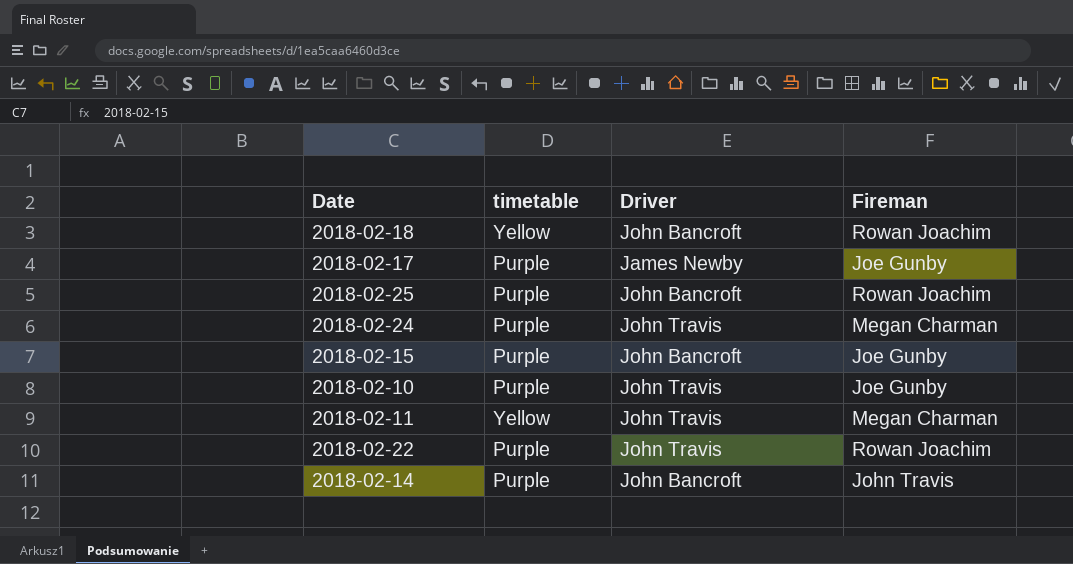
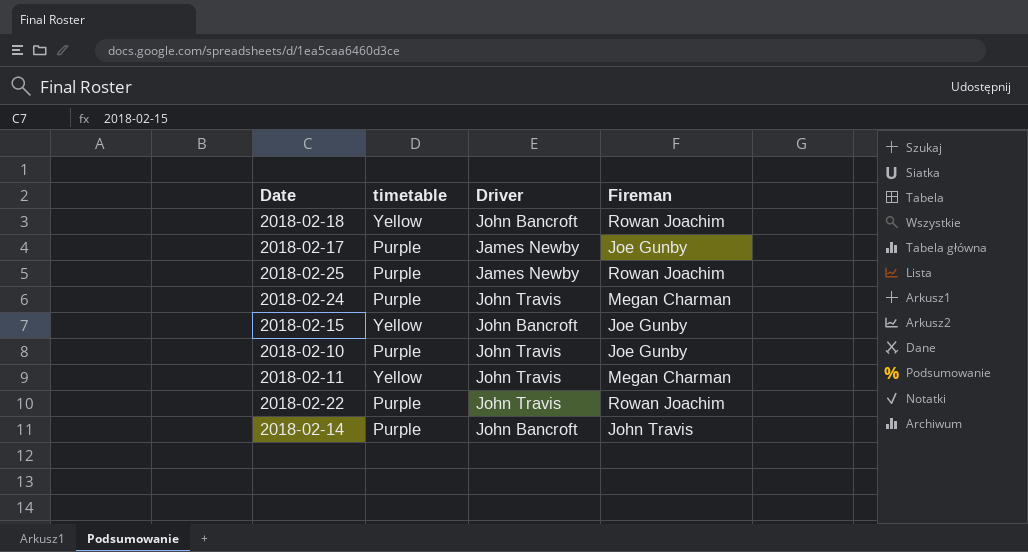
2018-02-25 | Driver: John Bancroft -> James Newby
2018-02-15 | timetable: Purple -> Yellow

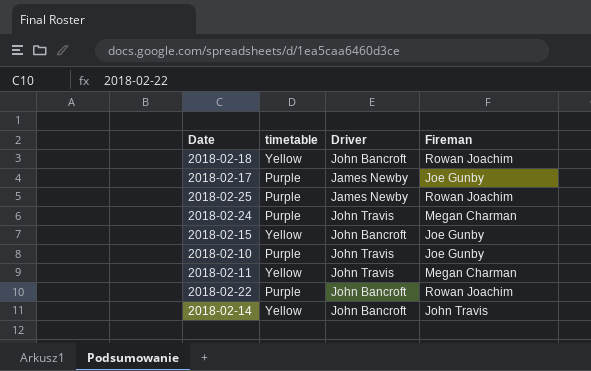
2018-02-22 | Driver: John Travis -> John Bancroft
2018-02-14 | timetable: Purple -> Yellow

